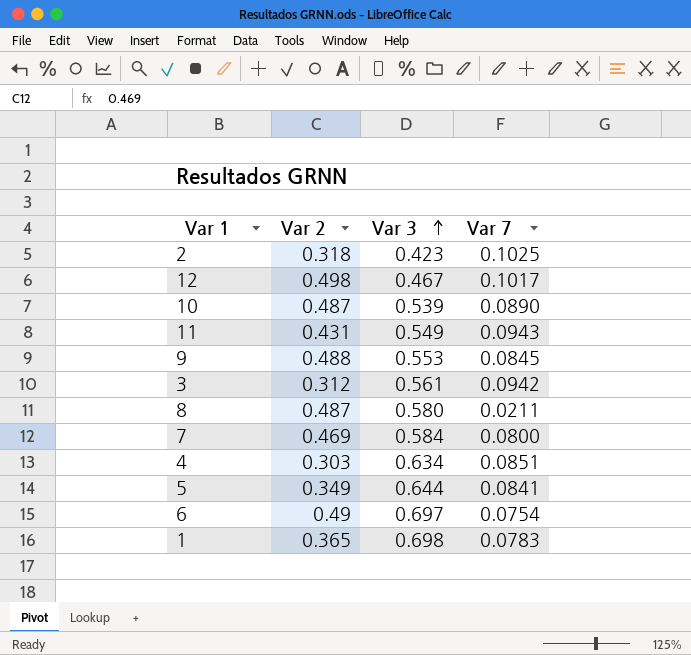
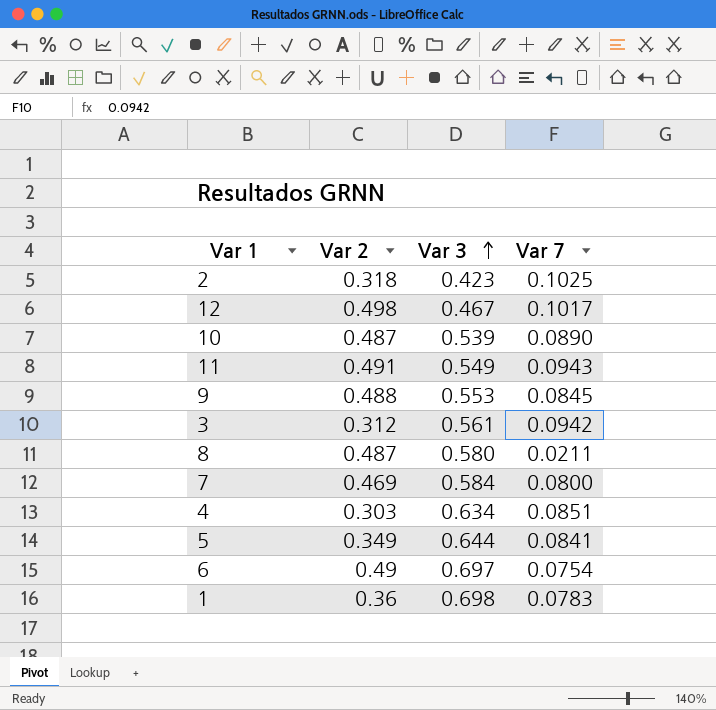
11 | Var 2: 0.431 -> 0.491
1 | Var 2: 0.365 -> 0.36

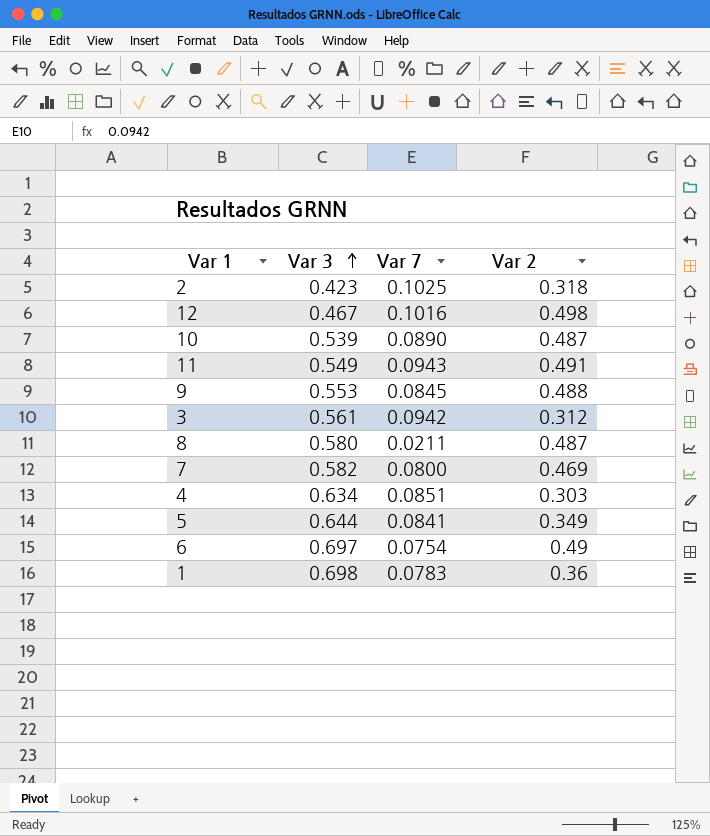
column Var 2 | position: 2 -> 4
12 | Var 7: 0.1017 -> 0.1016
7 | Var 3: 0.584 -> 0.582

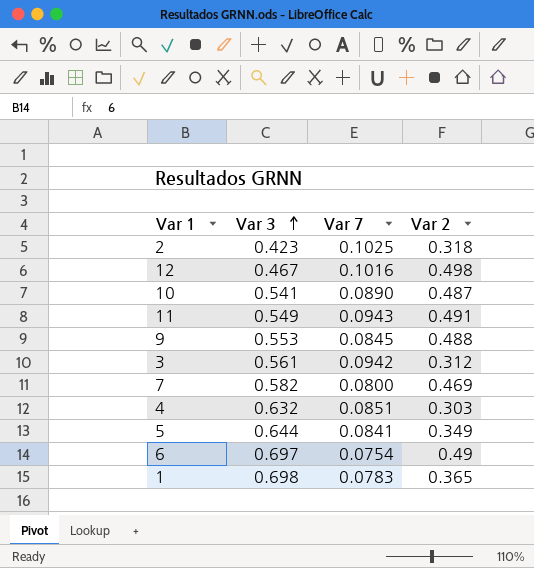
row 8: 0.580 | 0.0211 | 0.487 -> none
10 | Var 3: 0.539 -> 0.541
4 | Var 3: 0.634 -> 0.632
1 | Var 2: 0.36 -> 0.365

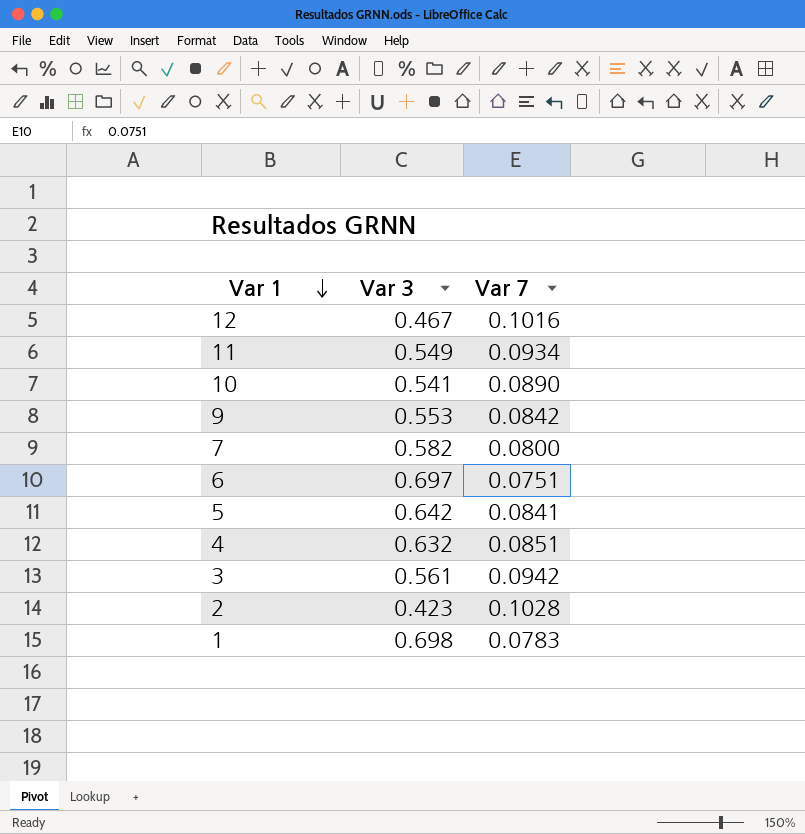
row order: Var 3 ascending -> Var 1 descending
column Var 2 | position: 4 -> none
11 | Var 7: 0.0943 -> 0.0934
9 | Var 7: 0.0845 -> 0.0842
6 | Var 7: 0.0754 -> 0.0751
5 | Var 3: 0.644 -> 0.642
2 | Var 7: 0.1025 -> 0.1028

